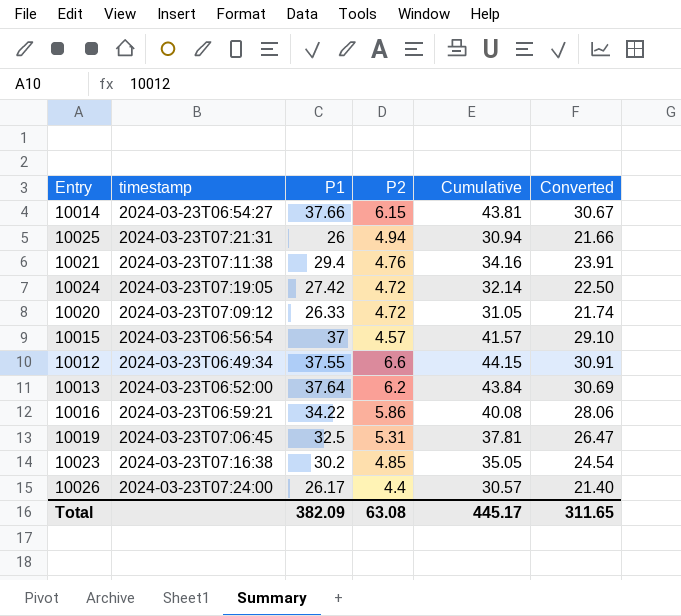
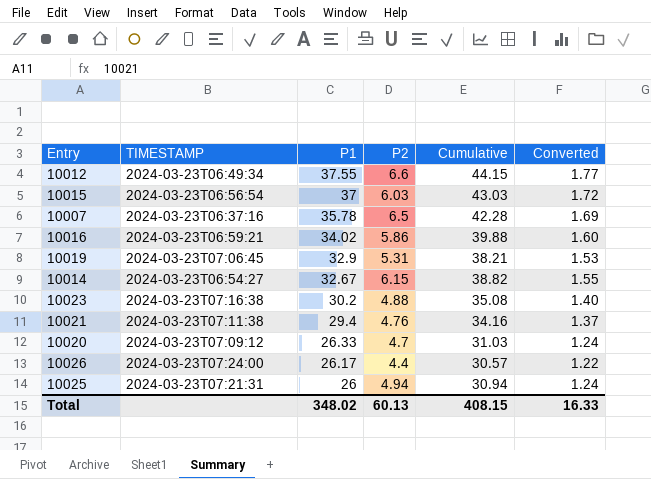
row order: none -> P1 descending
column name: timestamp -> TIMESTAMP
column Converted | formula: [Cumulative] * 0.7 -> [Cumulative] * 0.04
row 10024: 2024-03-23T07:19:05 | 27.42 | 4.72 | 32.14 | 22.50 -> none
row 10013: 2024-03-23T06:52:00 | 37.64 | 6.2 | 43.84 | 30.69 -> none
10015 | P2: 4.57 -> 6.03
10015 | Cumulative: 41.57 -> 43.03
row 10007: none -> 2024-03-23T06:37:16 | 35.78 | 6.5 | 42.28 | 1.69
10016 | P1: 34.22 -> 34.02
10016 | Cumulative: 40.08 -> 39.88
10019 | P1: 32.5 -> 32.9
10019 | Cumulative: 37.81 -> 38.21
10014 | P1: 37.66 -> 32.67
10014 | Cumulative: 43.81 -> 38.82
10023 | P2: 4.85 -> 4.88
10023 | Cumulative: 35.05 -> 35.08
10020 | P2: 4.72 -> 4.7
10020 | Cumulative: 31.05 -> 31.03
Total | P1: 382.09 -> 348.02
Total | P2: 63.08 -> 60.13
Total | Cumulative: 445.17 -> 408.15
Total | Converted: 311.65 -> 16.33

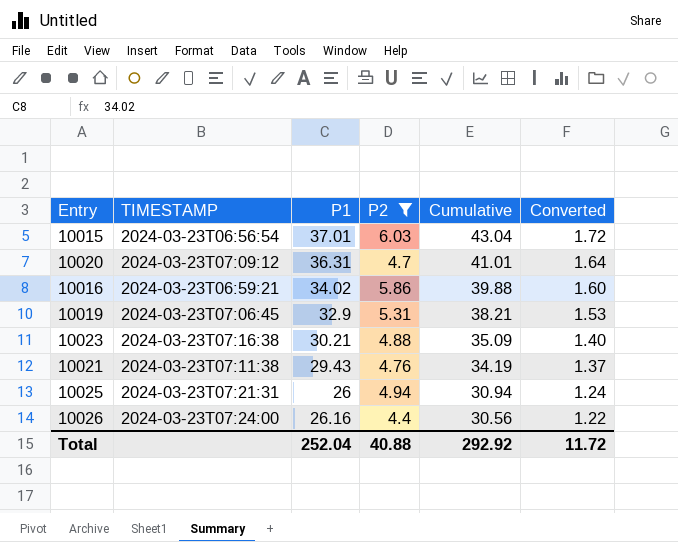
filter: none -> P2 <= 6.03
row order: P1 descending -> Cumulative descending
10015 | P1: 37 -> 37.01
10015 | Cumulative: 43.03 -> 43.04
10020 | P1: 26.33 -> 36.31
10020 | Cumulative: 31.03 -> 41.01
10020 | Converted: 1.24 -> 1.64
10023 | P1: 30.2 -> 30.21
10023 | Cumulative: 35.08 -> 35.09
10021 | P1: 29.4 -> 29.43
10021 | Cumulative: 34.16 -> 34.19
10026 | P1: 26.17 -> 26.16
10026 | Cumulative: 30.57 -> 30.56
Total | P1: 348.02 -> 252.04
Total | P2: 60.13 -> 40.88
Total | Cumulative: 408.15 -> 292.92
Total | Converted: 16.33 -> 11.72

